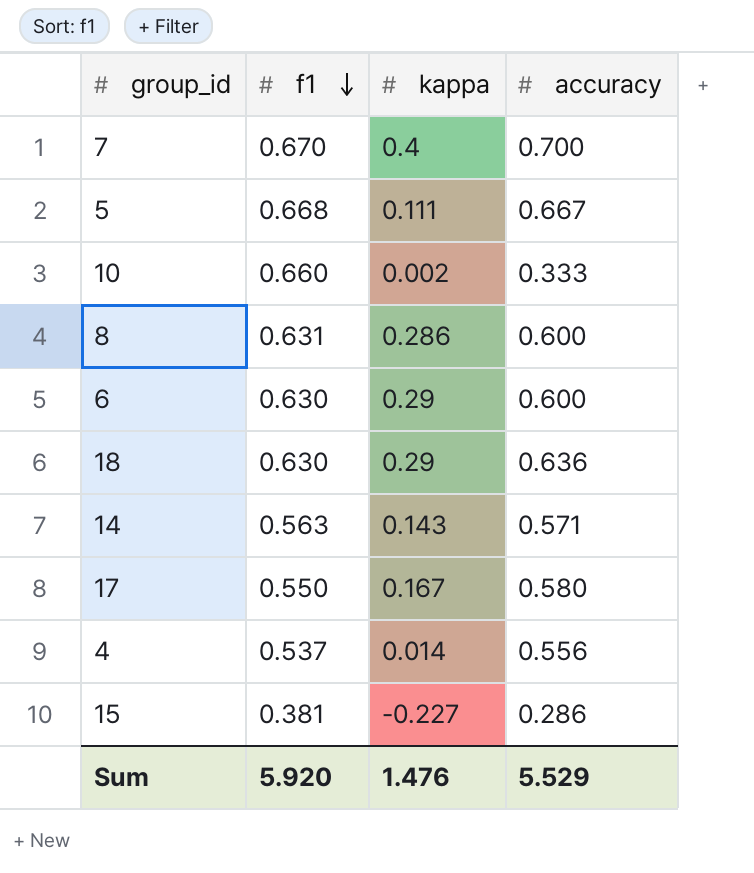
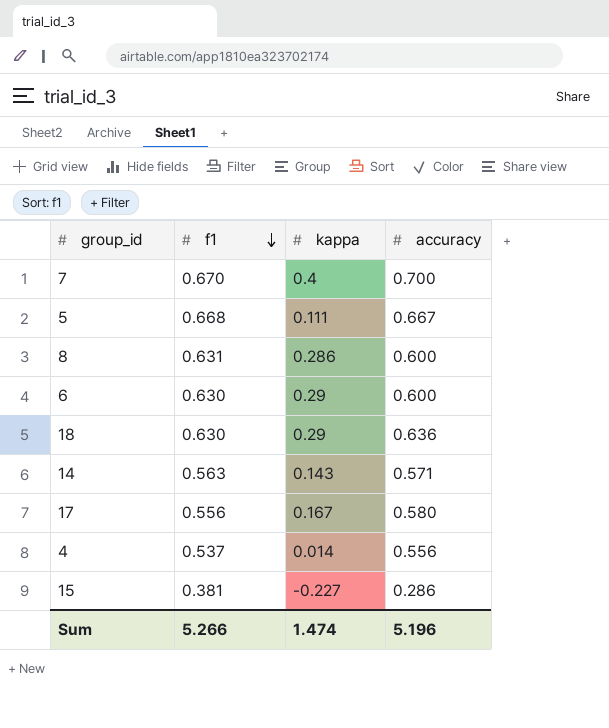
row 10: 0.660 | 0.002 | 0.333 -> none
17 | f1: 0.550 -> 0.556
Sum | f1: 5.920 -> 5.266
Sum | kappa: 1.476 -> 1.474
Sum | accuracy: 5.529 -> 5.196

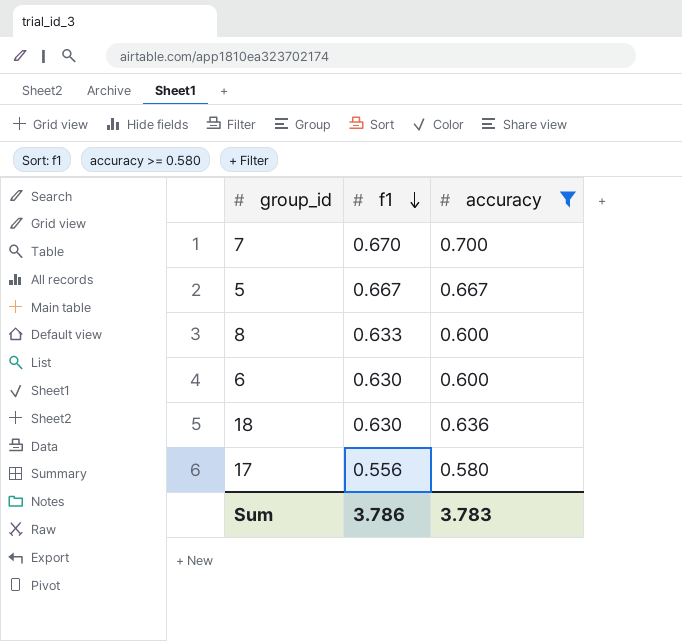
filter: none -> accuracy >= 0.580
column kappa | position: 3 -> none
5 | f1: 0.668 -> 0.667
8 | f1: 0.631 -> 0.633
Sum | f1: 5.266 -> 3.786
Sum | accuracy: 5.196 -> 3.783

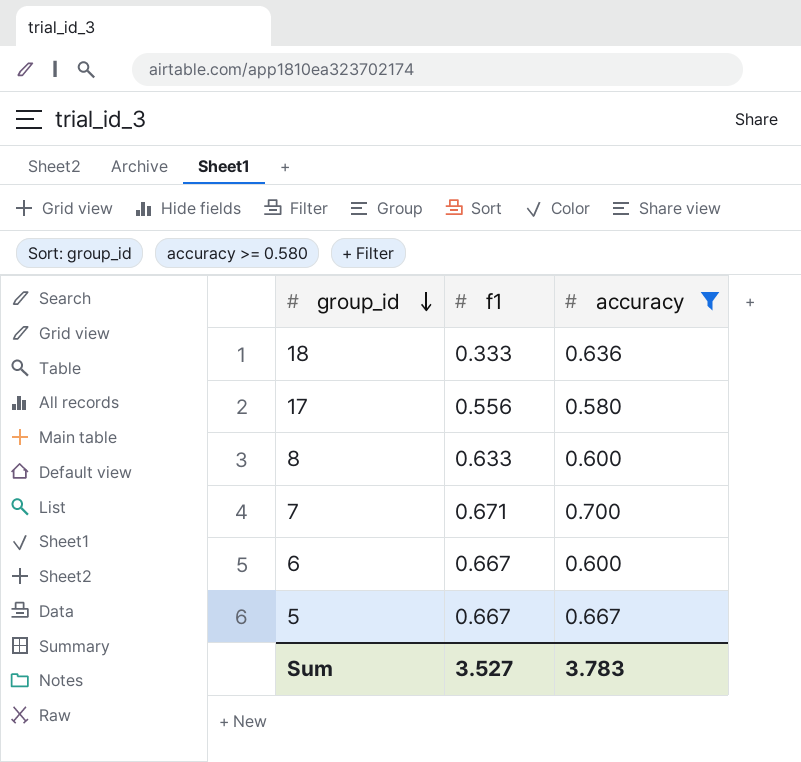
row order: f1 descending -> group_id descending
18 | f1: 0.630 -> 0.333
7 | f1: 0.670 -> 0.671
6 | f1: 0.630 -> 0.667
Sum | f1: 3.786 -> 3.527

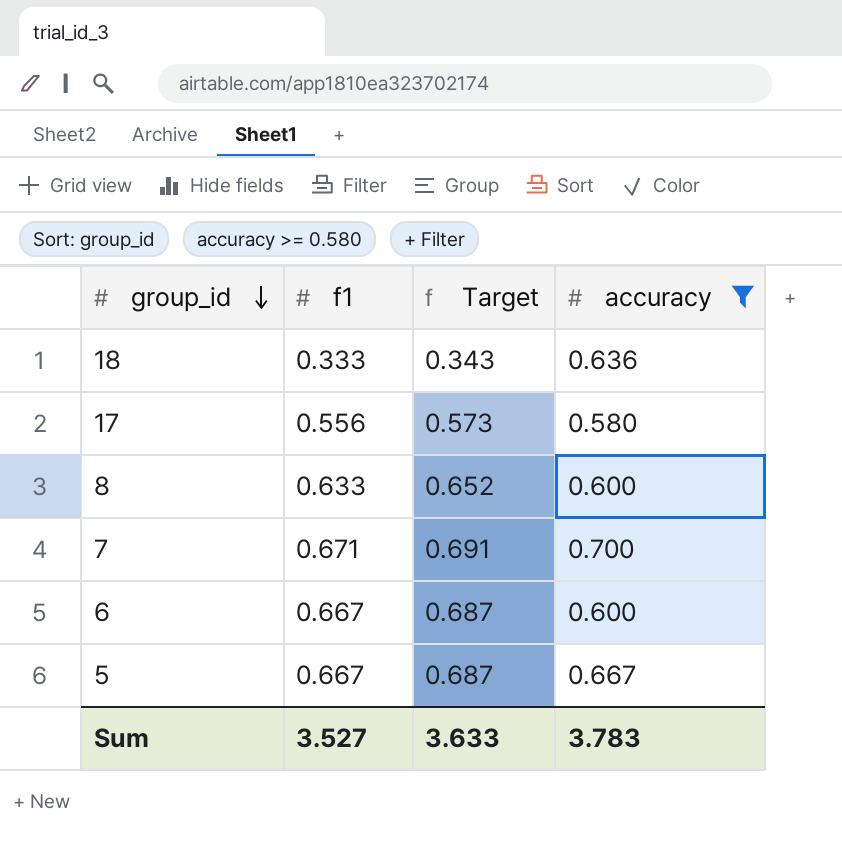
column Target | formula: none -> [f1] * 1.03

